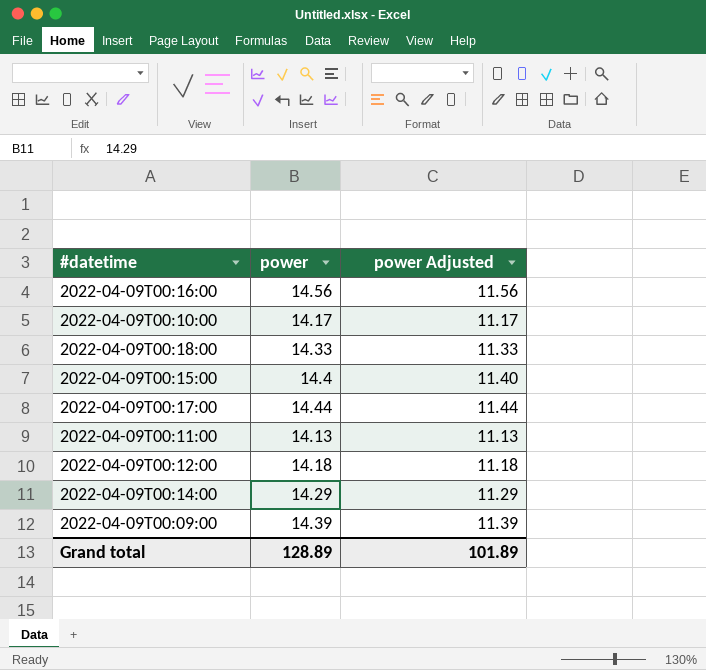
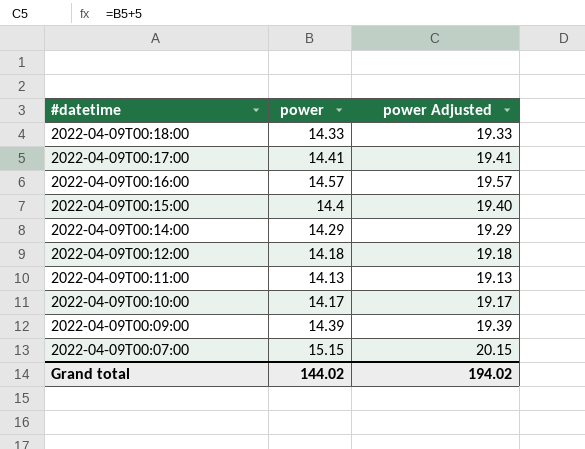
row order: none -> #datetime descending
column power Adjusted | formula: [power] - 3 -> [power] + 5
2022-04-09T00:17:00 | power: 14.44 -> 14.41
2022-04-09T00:16:00 | power: 14.56 -> 14.57
row 2022-04-09T00:07:00: none -> 15.15 | 20.15
Grand total | power: 128.89 -> 144.02
Grand total | power Adjusted: 101.89 -> 194.02

